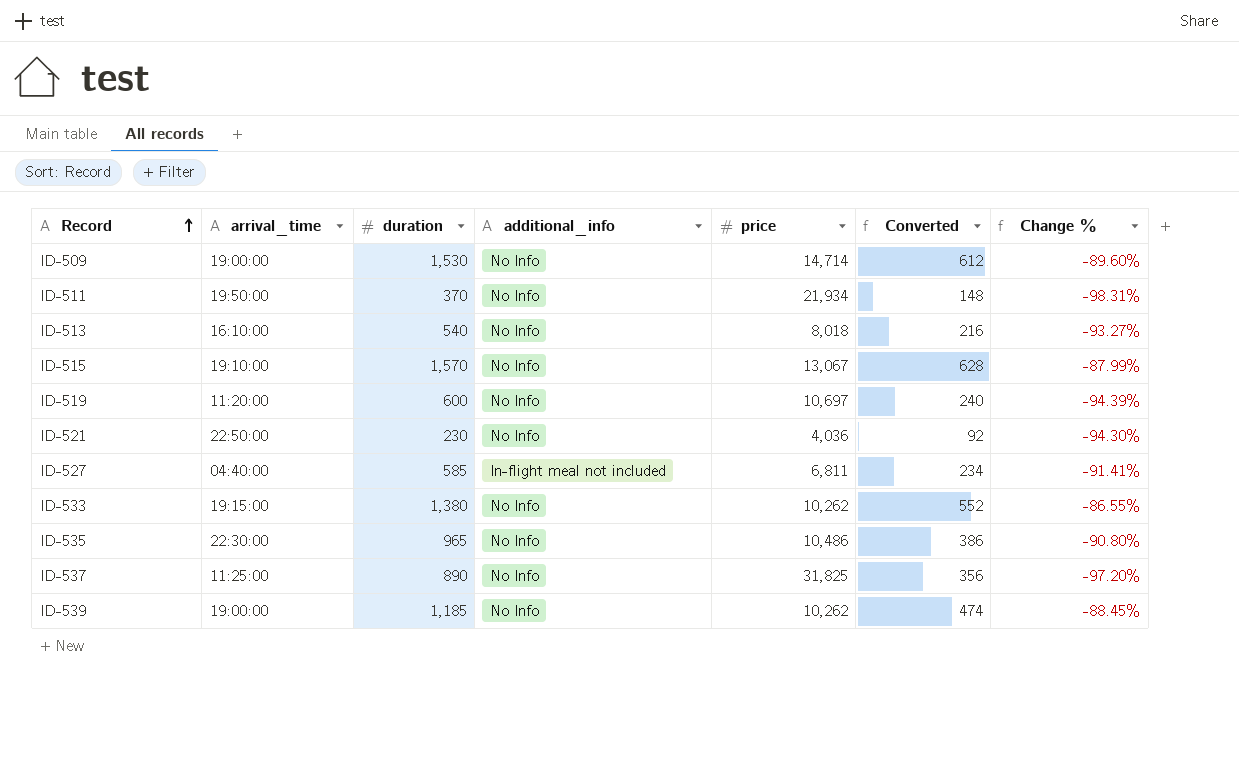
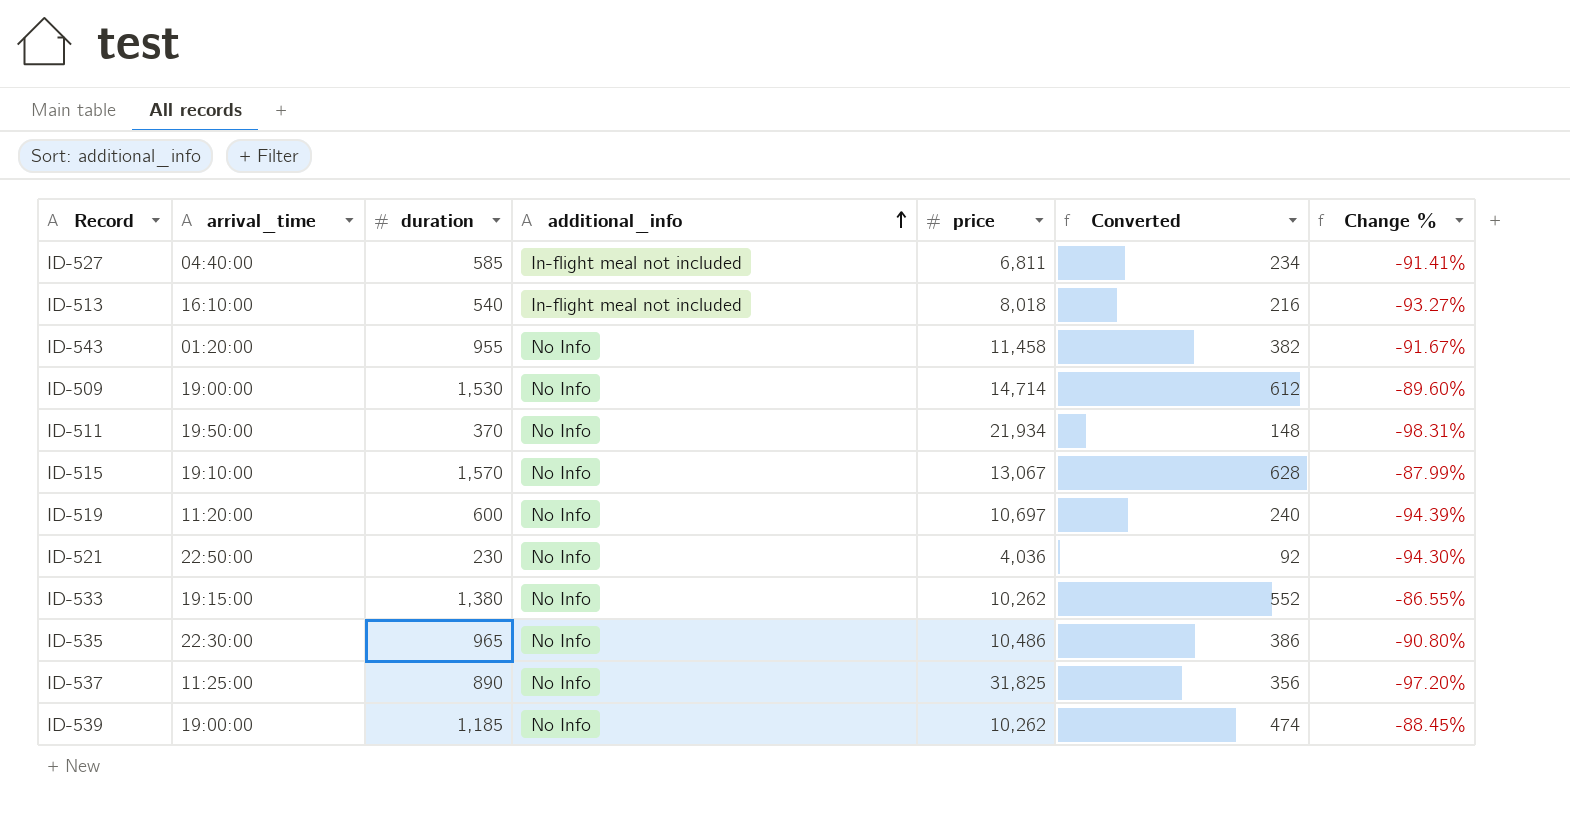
row order: Record ascending -> additional_info ascending
ID-513 | additional_info: No Info -> In-flight meal not included
row ID-543: none -> 01:20:00 | 955 | No Info | 11,458 | 382 | -91.67%

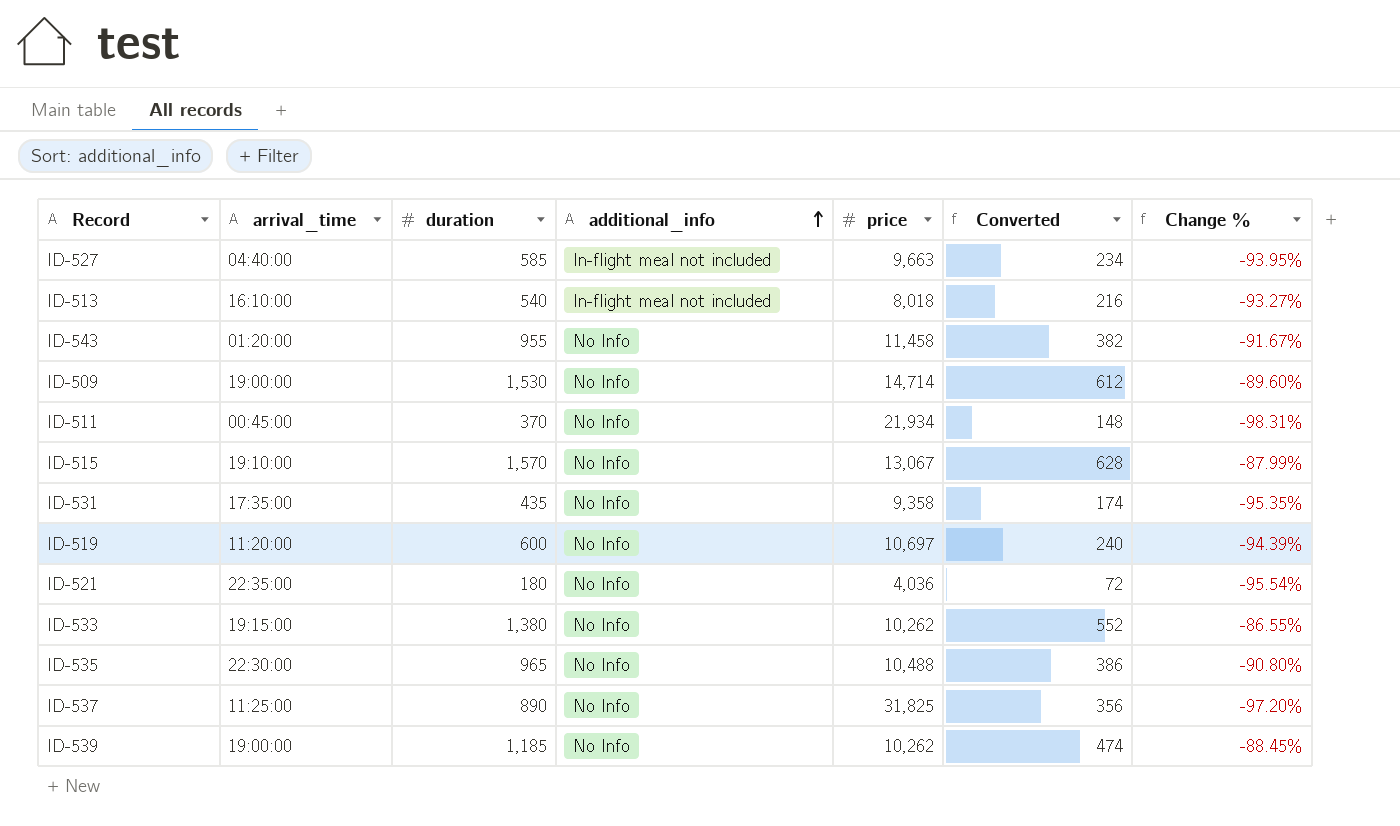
ID-527 | price: 6,811 -> 9,663
ID-527 | Change %: -91.41% -> -93.95%
ID-511 | arrival_time: 19:50:00 -> 00:45:00
row ID-531: none -> 17:35:00 | 435 | No Info | 9,358 | 174 | -95.35%
ID-521 | arrival_time: 22:50:00 -> 22:35:00
ID-521 | duration: 230 -> 180
ID-521 | Converted: 92 -> 72
ID-521 | Change %: -94.30% -> -95.54%
ID-535 | price: 10,486 -> 10,488

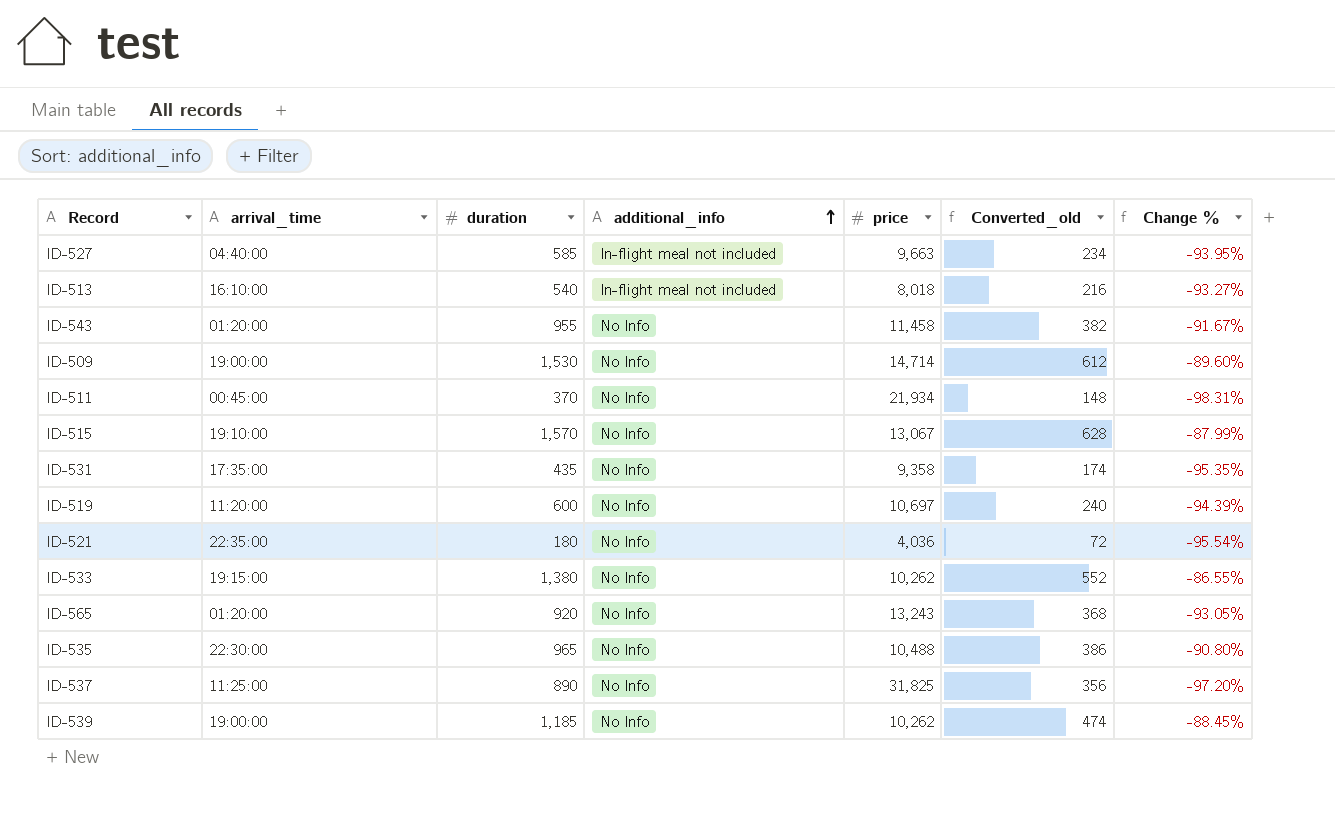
column name: Converted -> Converted_old
row ID-565: none -> 01:20:00 | 920 | No Info | 13,243 | 368 | -93.05%

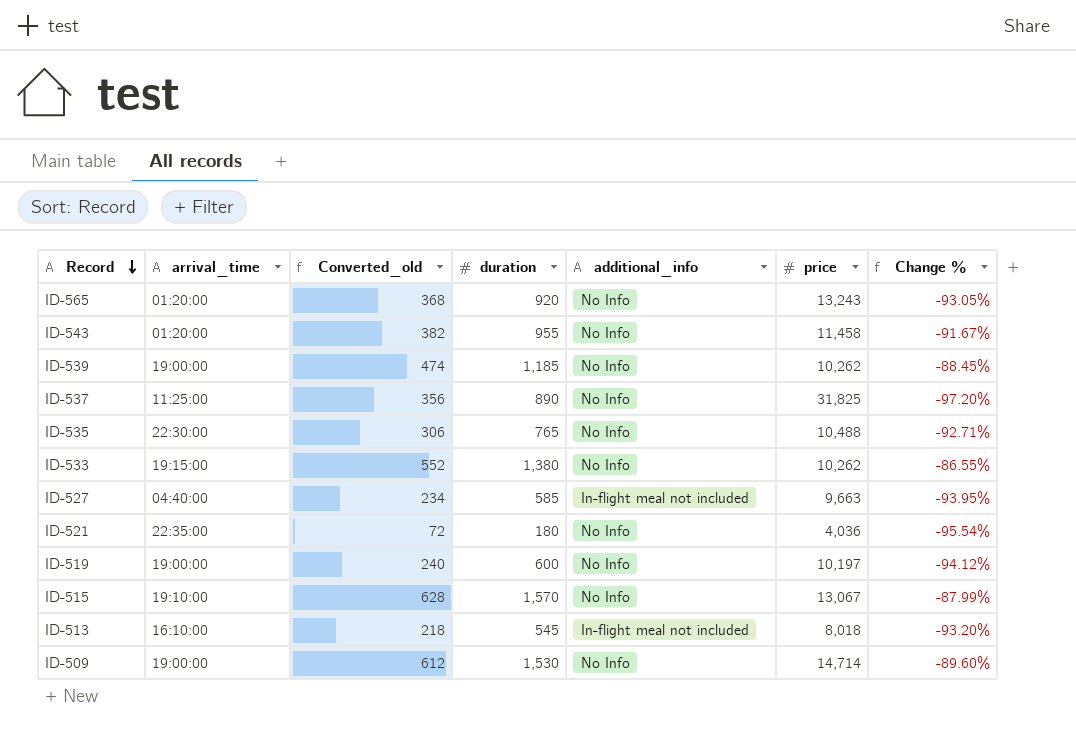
row order: additional_info ascending -> Record descending
column Converted_old | position: 6 -> 3
row ID-511: 00:45:00 | 370 | No Info | 21,934 | 148 | -98.31% -> none
row ID-531: 17:35:00 | 435 | No Info | 9,358 | 174 | -95.35% -> none
ID-535 | Converted_old: 386 -> 306
ID-535 | duration: 965 -> 765
ID-535 | Change %: -90.80% -> -92.71%
ID-519 | arrival_time: 11:20:00 -> 19:00:00
ID-519 | price: 10,697 -> 10,197
ID-519 | Change %: -94.39% -> -94.12%
ID-513 | Converted_old: 216 -> 218
ID-513 | duration: 540 -> 545
ID-513 | Change %: -93.27% -> -93.20%

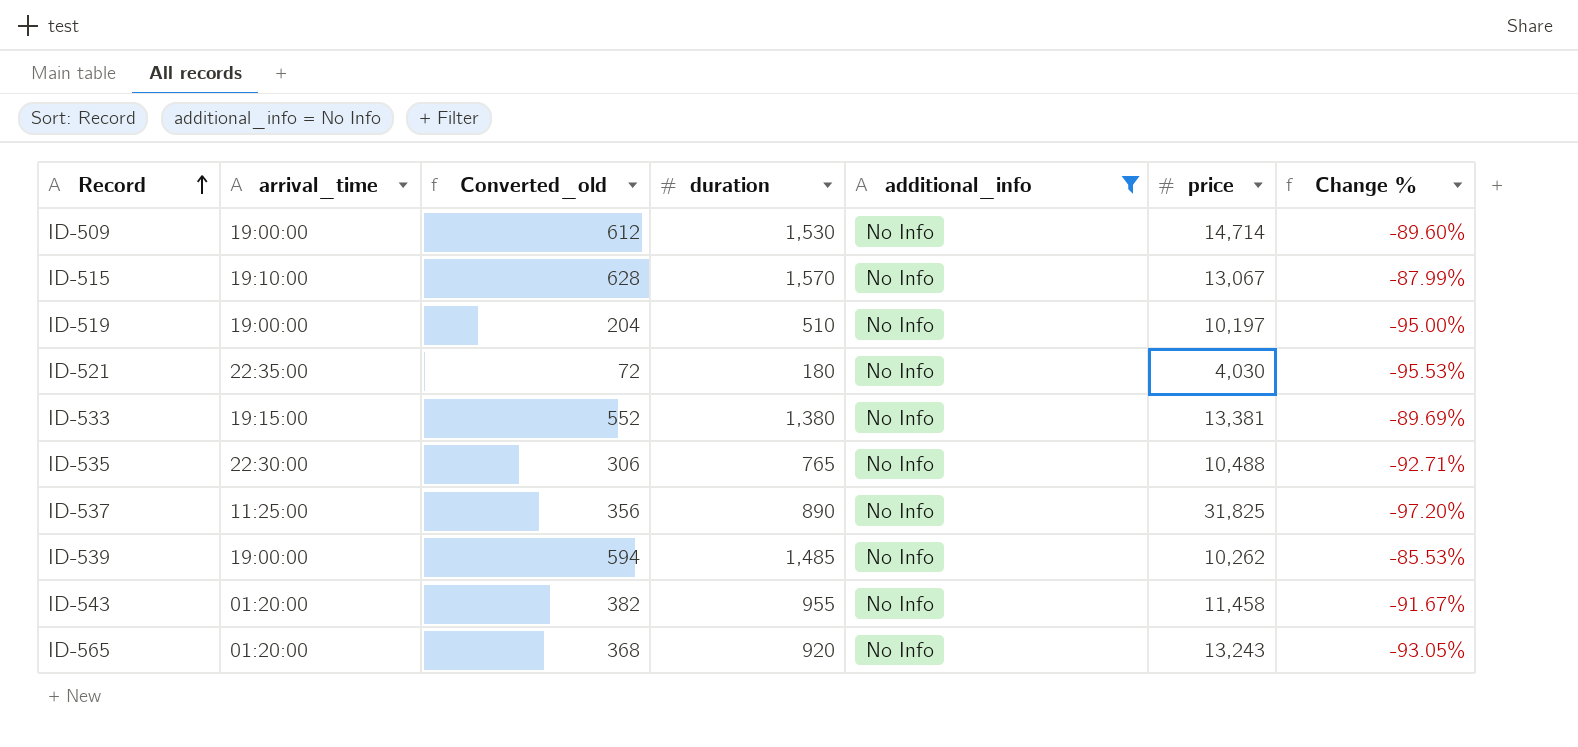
filter: none -> additional_info = No Info
row order: Record descending -> Record ascending
ID-519 | Converted_old: 240 -> 204
ID-519 | duration: 600 -> 510
ID-519 | Change %: -94.12% -> -95.00%
ID-521 | price: 4,036 -> 4,030
ID-521 | Change %: -95.54% -> -95.53%
ID-533 | price: 10,262 -> 13,381
ID-533 | Change %: -86.55% -> -89.69%
ID-539 | Converted_old: 474 -> 594
ID-539 | duration: 1,185 -> 1,485
ID-539 | Change %: -88.45% -> -85.53%

